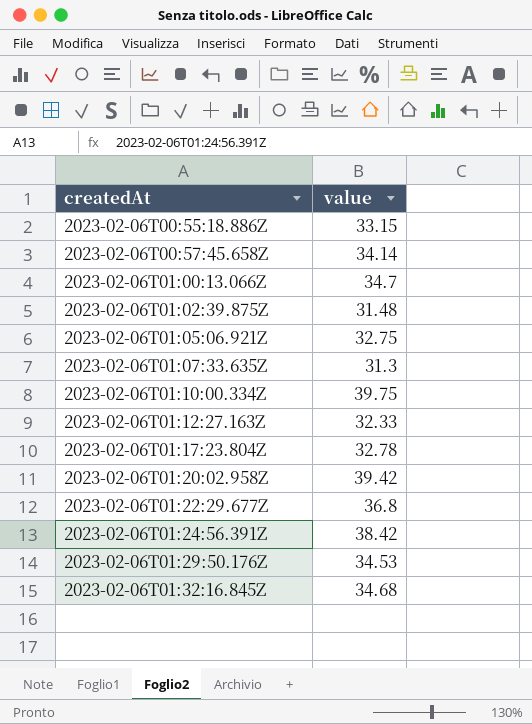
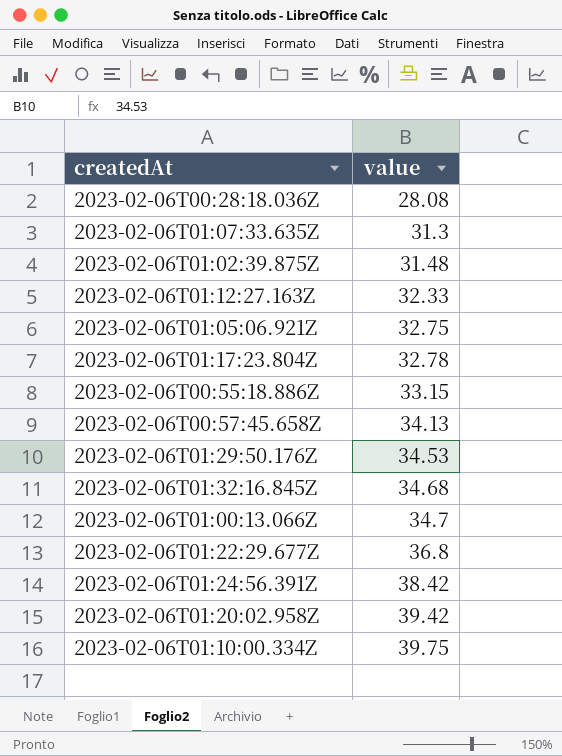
row order: createdAt ascending -> value ascending
row 2023-02-06T00:28:18.036Z: none -> 28.08
2023-02-06T00:57:45.658Z | value: 34.14 -> 34.13

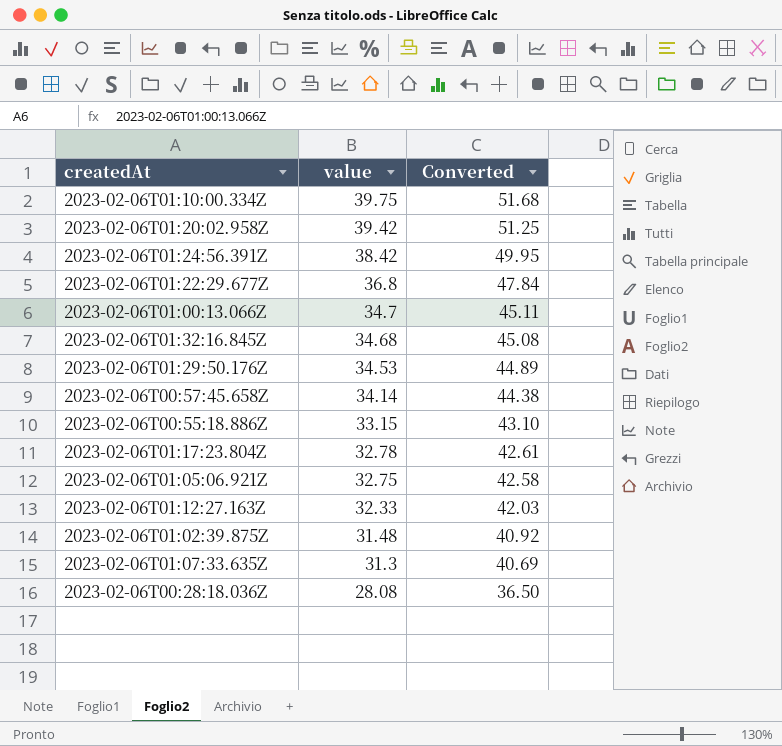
row order: value ascending -> value descending
column Converted | formula: none -> [value] * 1.3
2023-02-06T00:57:45.658Z | value: 34.13 -> 34.14

